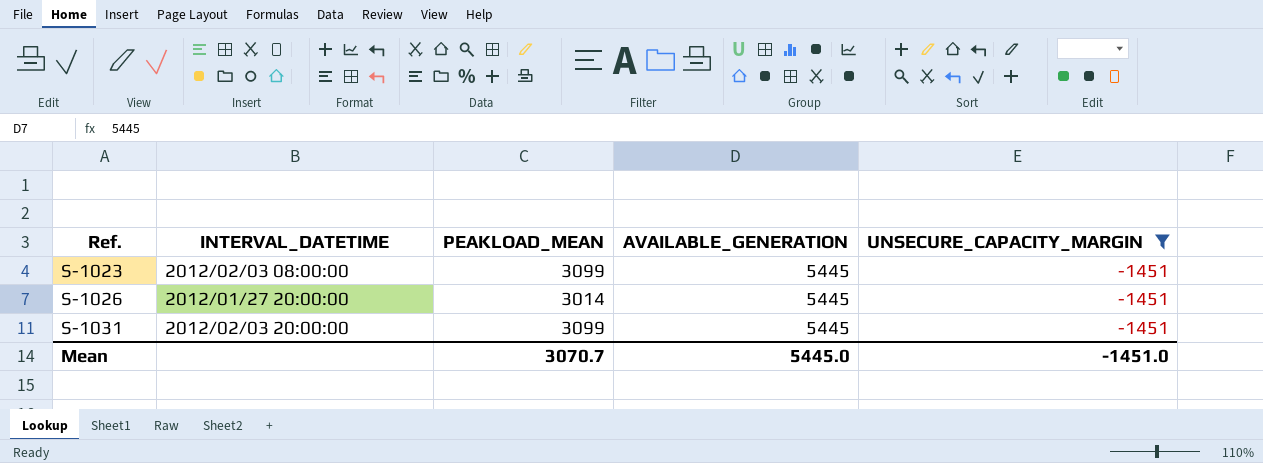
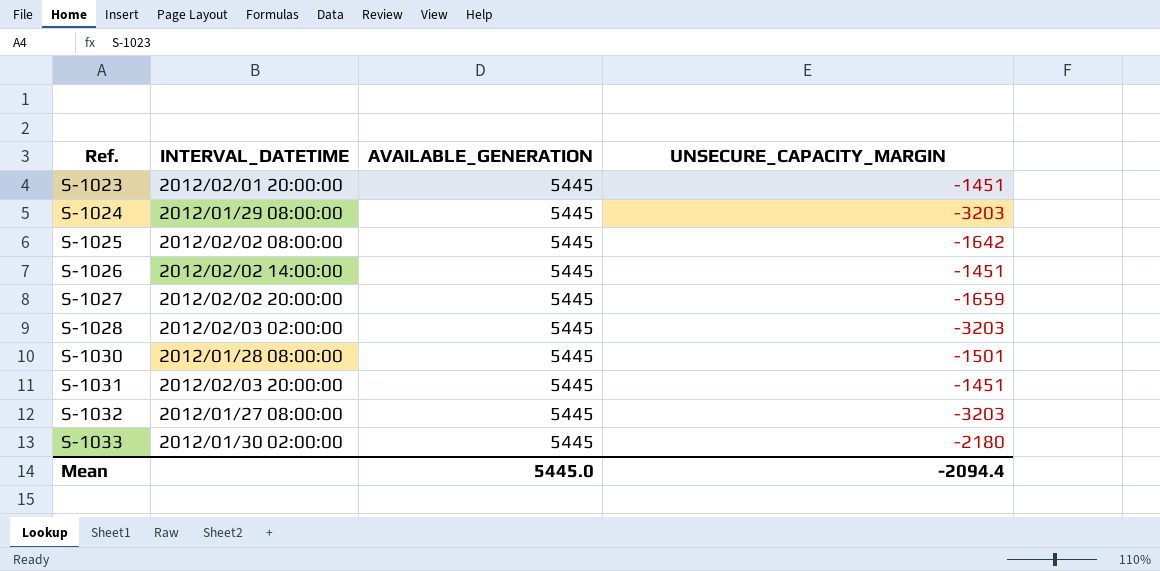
filter: UNSECURE_CAPACITY_MARGIN = -1451 -> none
column PEAKLOAD_MEAN | position: 3 -> none
S-1023 | INTERVAL_DATETIME: 2012/02/03 08:00:00 -> 2012/02/01 20:00:00
S-1026 | INTERVAL_DATETIME: 2012/01/27 20:00:00 -> 2012/02/02 14:00:00
Mean | UNSECURE_CAPACITY_MARGIN: -1451.0 -> -2094.4

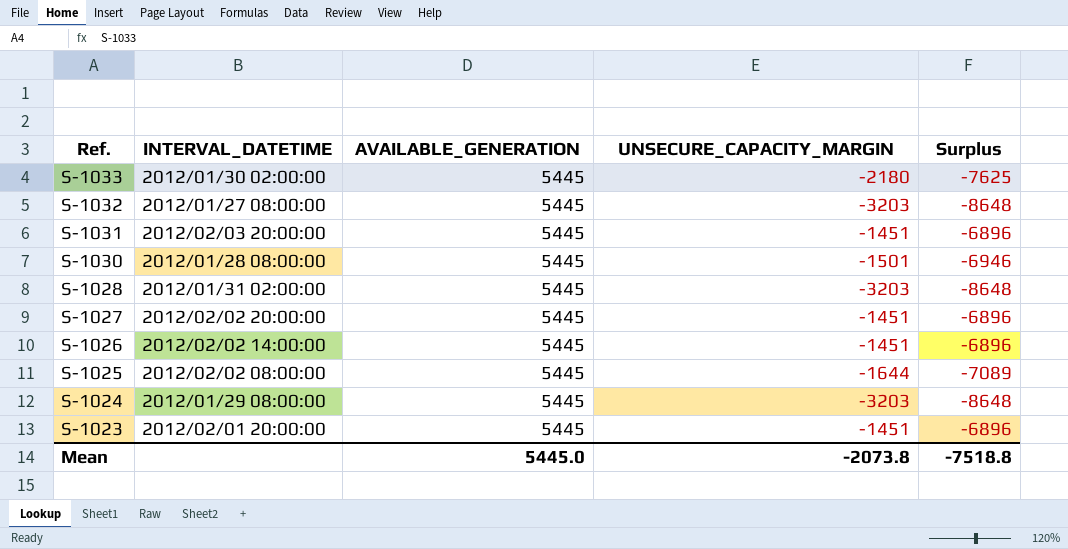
row order: Ref. ascending -> Ref. descending
column Surplus | formula: none -> [UNSECURE_CAPACITY_MARGIN] - [AVAILABLE_GENERATION]
S-1028 | INTERVAL_DATETIME: 2012/02/03 02:00:00 -> 2012/01/31 02:00:00
S-1027 | UNSECURE_CAPACITY_MARGIN: -1659 -> -1451
S-1025 | UNSECURE_CAPACITY_MARGIN: -1642 -> -1644
Mean | UNSECURE_CAPACITY_MARGIN: -2094.4 -> -2073.8

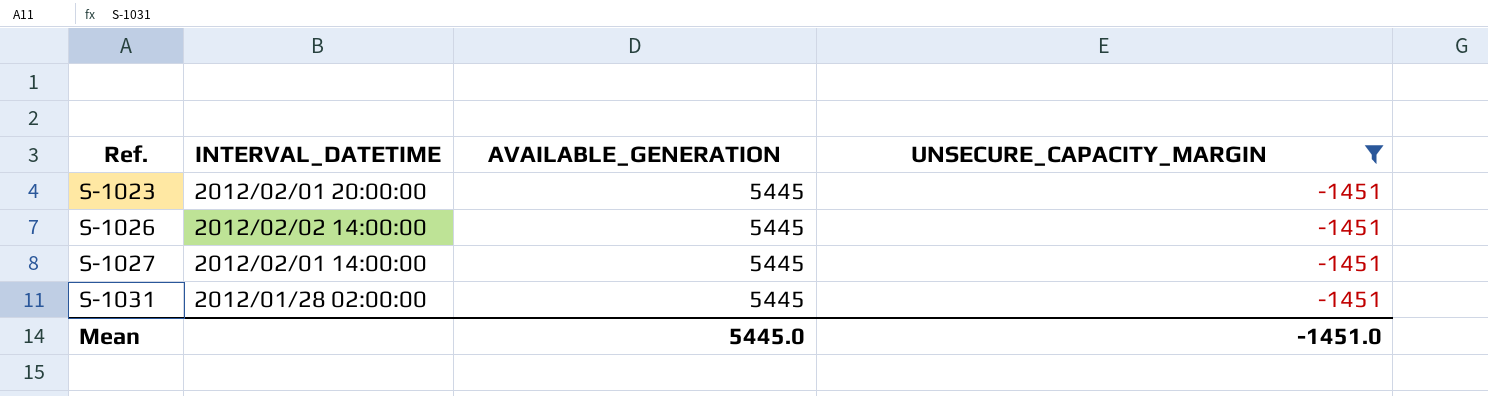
filter: none -> UNSECURE_CAPACITY_MARGIN = -1451
row order: Ref. descending -> Ref. ascending
column Surplus | formula: [UNSECURE_CAPACITY_MARGIN] - [AVAILABLE_GENERATION] -> none
S-1027 | INTERVAL_DATETIME: 2012/02/02 20:00:00 -> 2012/02/01 14:00:00
S-1031 | INTERVAL_DATETIME: 2012/02/03 20:00:00 -> 2012/01/28 02:00:00
Mean | UNSECURE_CAPACITY_MARGIN: -2073.8 -> -1451.0

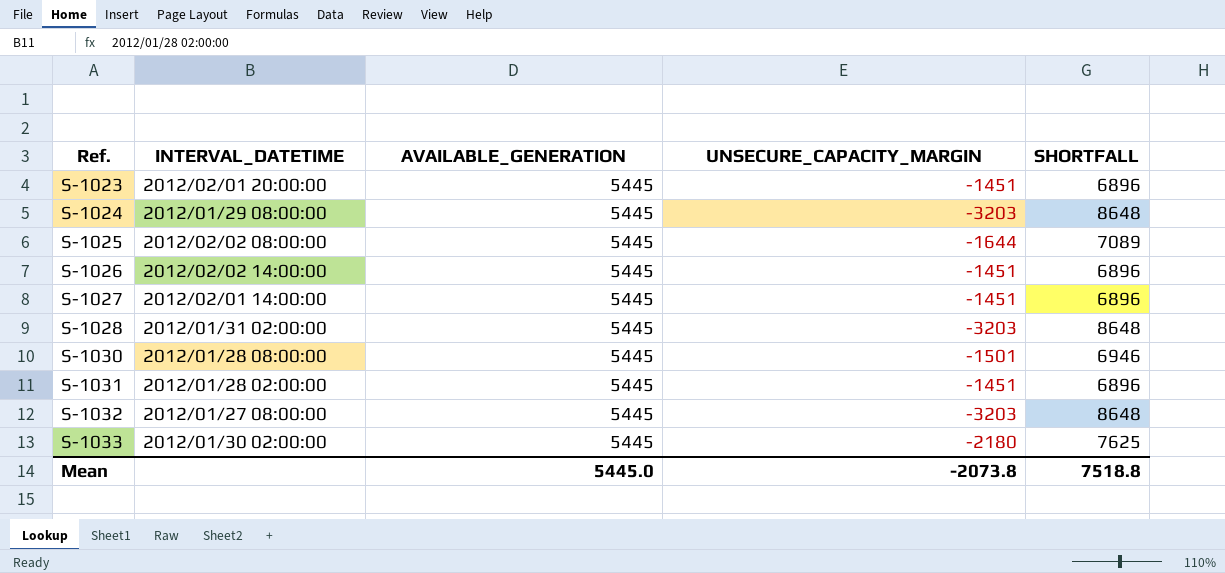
filter: UNSECURE_CAPACITY_MARGIN = -1451 -> none
column SHORTFALL | formula: none -> [AVAILABLE_GENERATION] - [UNSECURE_CAPACITY_MARGIN]
Mean | UNSECURE_CAPACITY_MARGIN: -1451.0 -> -2073.8

